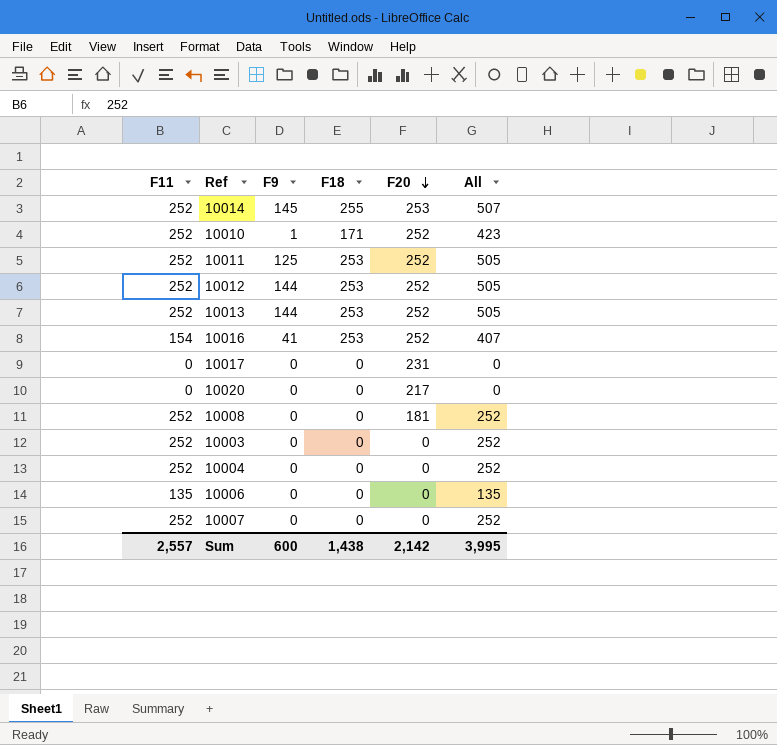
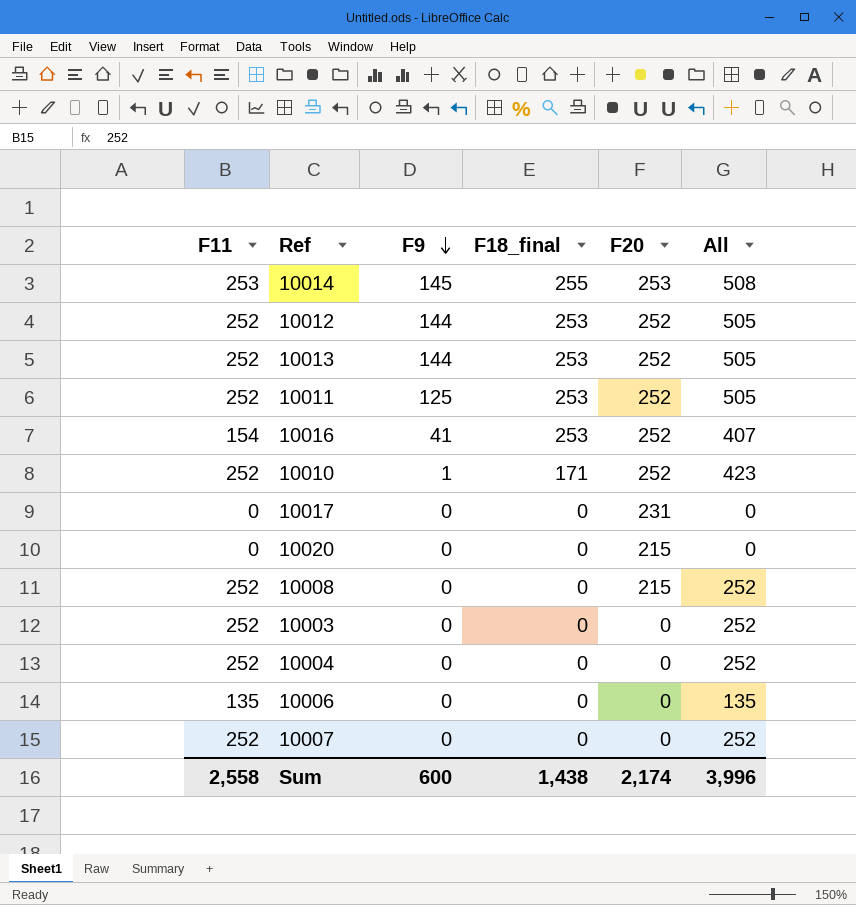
row order: F20 descending -> F9 descending
column name: F18 -> F18_final
10014 | F11: 252 -> 253
10014 | All: 507 -> 508
10020 | F20: 217 -> 215
10008 | F20: 181 -> 215
Sum | F11: 2,557 -> 2,558
Sum | F20: 2,142 -> 2,174
Sum | All: 3,995 -> 3,996

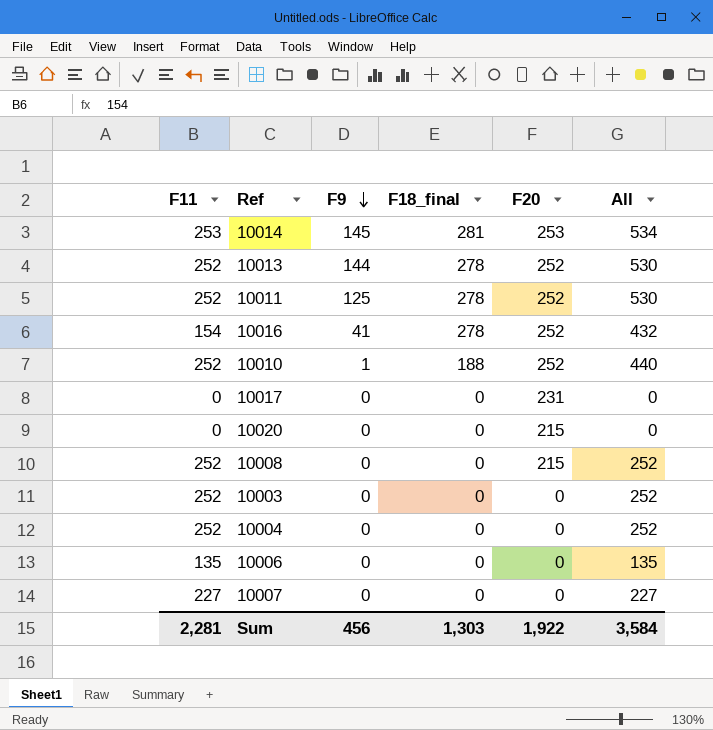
row 10012: 252 | 144 | 253 | 252 | 505 -> none
10014 | F18_final: 255 -> 281
10014 | All: 508 -> 534
10013 | F18_final: 253 -> 278
10013 | All: 505 -> 530
10011 | F18_final: 253 -> 278
10011 | All: 505 -> 530
10016 | F18_final: 253 -> 278
10016 | All: 407 -> 432
10010 | F18_final: 171 -> 188
10010 | All: 423 -> 440
10007 | F11: 252 -> 227
10007 | All: 252 -> 227
Sum | F11: 2,558 -> 2,281
Sum | F9: 600 -> 456
Sum | F18_final: 1,438 -> 1,303
Sum | F20: 2,174 -> 1,922
Sum | All: 3,996 -> 3,584

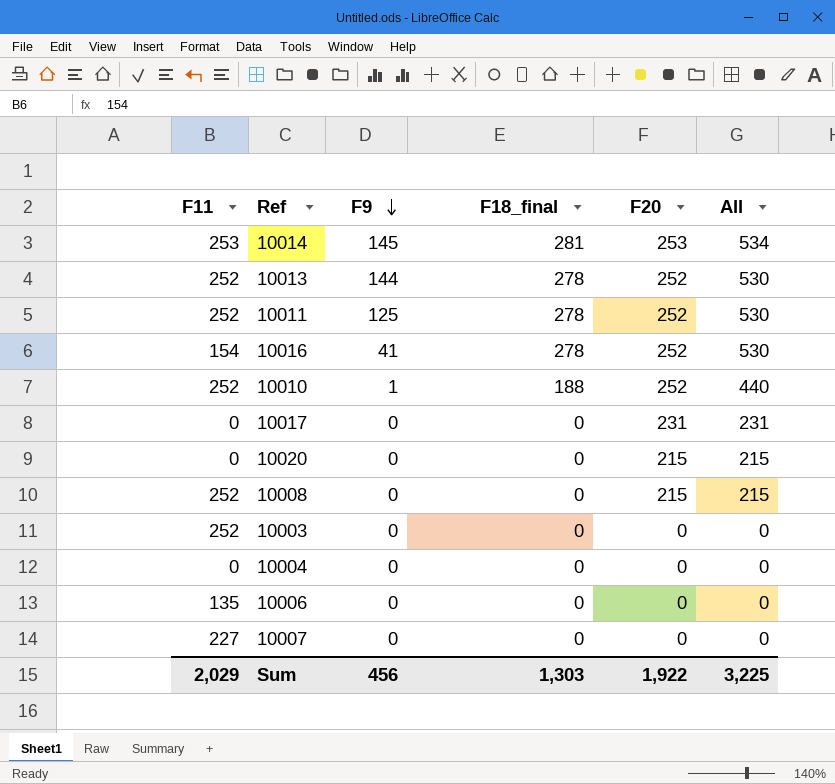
column All | formula: [F11] + [F18_final] -> [F18_final] + [F20]
10004 | F11: 252 -> 0
Sum | F11: 2,281 -> 2,029
Sum | All: 3,584 -> 3,225

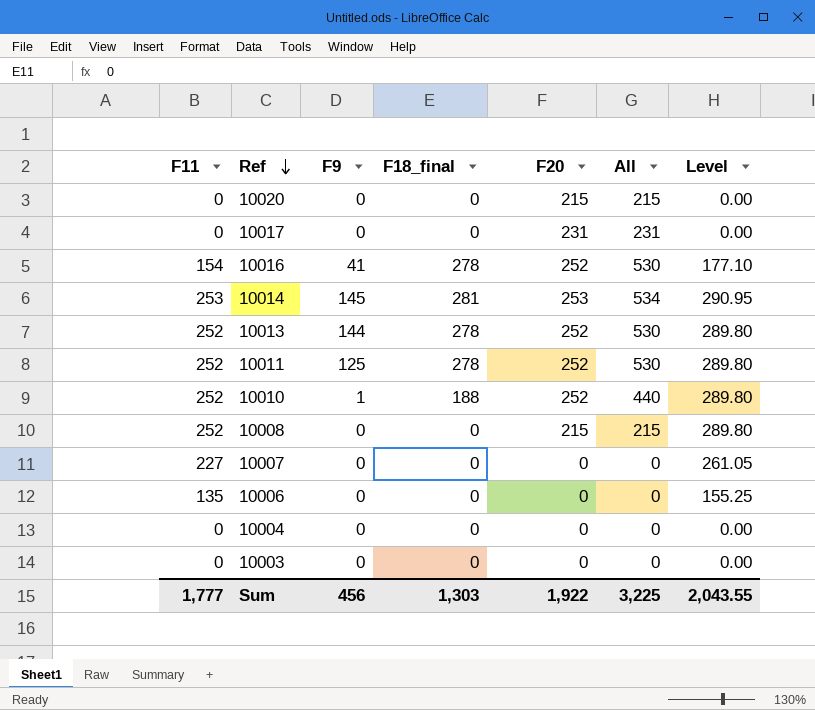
row order: F9 descending -> Ref descending
column Level | formula: none -> [F11] * 1.15
10003 | F11: 252 -> 0
Sum | F11: 2,029 -> 1,777

